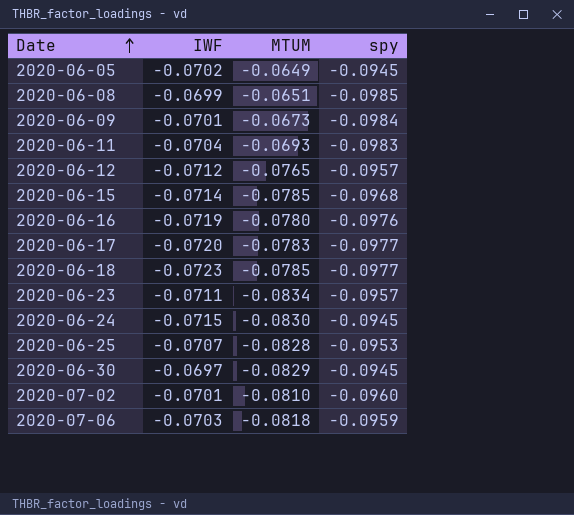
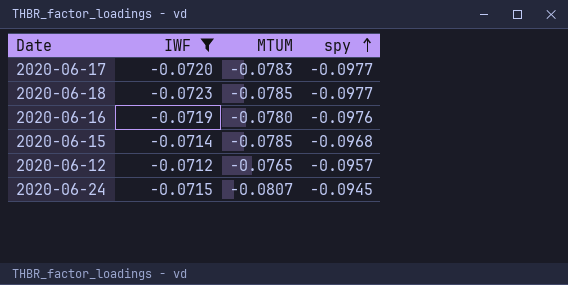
filter: none -> IWF <= -0.0712
row order: Date ascending -> spy ascending
2020-06-24 | MTUM: -0.0830 -> -0.0807

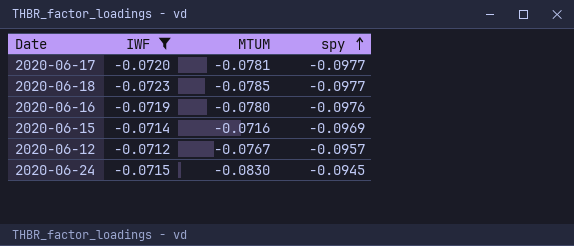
2020-06-17 | MTUM: -0.0783 -> -0.0781
2020-06-15 | MTUM: -0.0785 -> -0.0716
2020-06-15 | spy: -0.0968 -> -0.0969
2020-06-12 | MTUM: -0.0765 -> -0.0767
2020-06-24 | MTUM: -0.0807 -> -0.0830

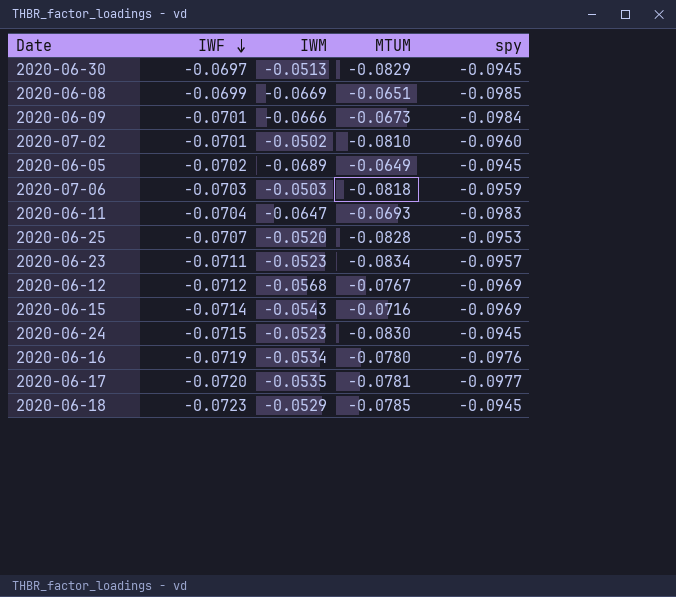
filter: IWF <= -0.0712 -> none
row order: spy ascending -> IWF descending
column IWM | position: none -> 3
2020-06-12 | spy: -0.0957 -> -0.0969
2020-06-18 | spy: -0.0977 -> -0.0945

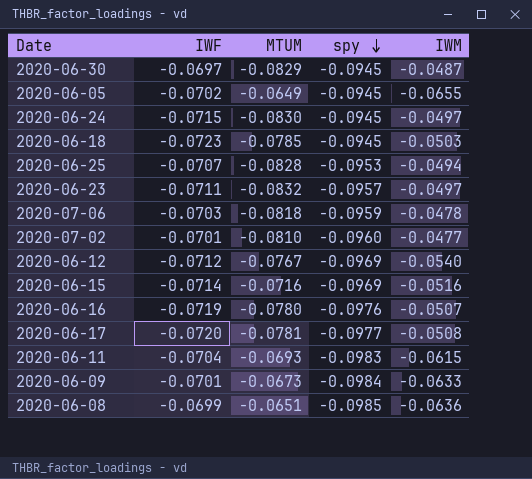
row order: IWF descending -> spy descending
column IWM | position: 3 -> 5
2020-06-30 | IWM: -0.0513 -> -0.0487
2020-06-05 | IWM: -0.0689 -> -0.0655
2020-06-24 | IWM: -0.0523 -> -0.0497
2020-06-18 | IWM: -0.0529 -> -0.0503
2020-06-25 | IWM: -0.0520 -> -0.0494
2020-06-23 | MTUM: -0.0834 -> -0.0832
2020-06-23 | IWM: -0.0523 -> -0.0497
2020-07-06 | IWM: -0.0503 -> -0.0478
2020-07-02 | IWM: -0.0502 -> -0.0477
2020-06-12 | IWM: -0.0568 -> -0.0540
2020-06-15 | IWM: -0.0543 -> -0.0516
2020-06-16 | IWM: -0.0534 -> -0.0507
2020-06-17 | IWM: -0.0535 -> -0.0508
2020-06-11 | IWM: -0.0647 -> -0.0615
2020-06-09 | IWM: -0.0666 -> -0.0633
2020-06-08 | IWM: -0.0669 -> -0.0636

